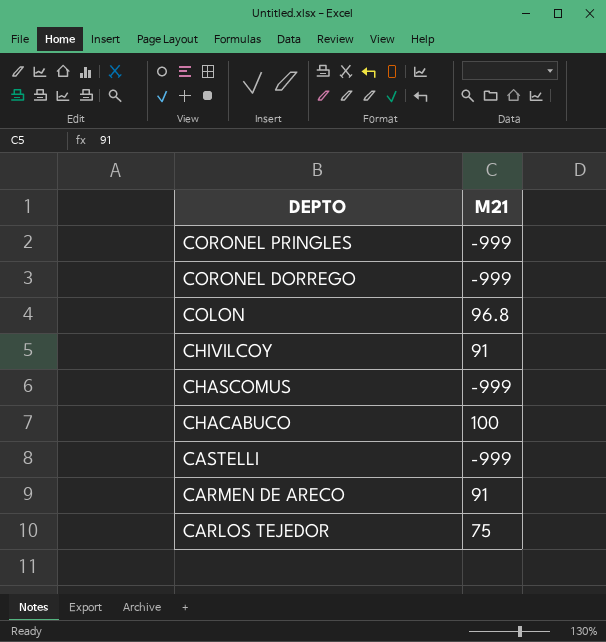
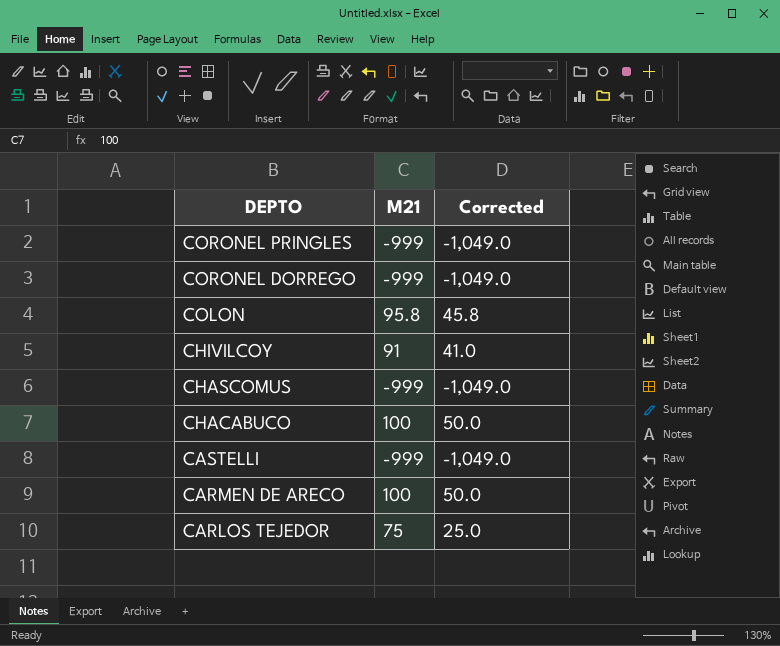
column Corrected | formula: none -> [M21] - 50
COLON | M21: 96.8 -> 95.8
CARMEN DE ARECO | M21: 91 -> 100

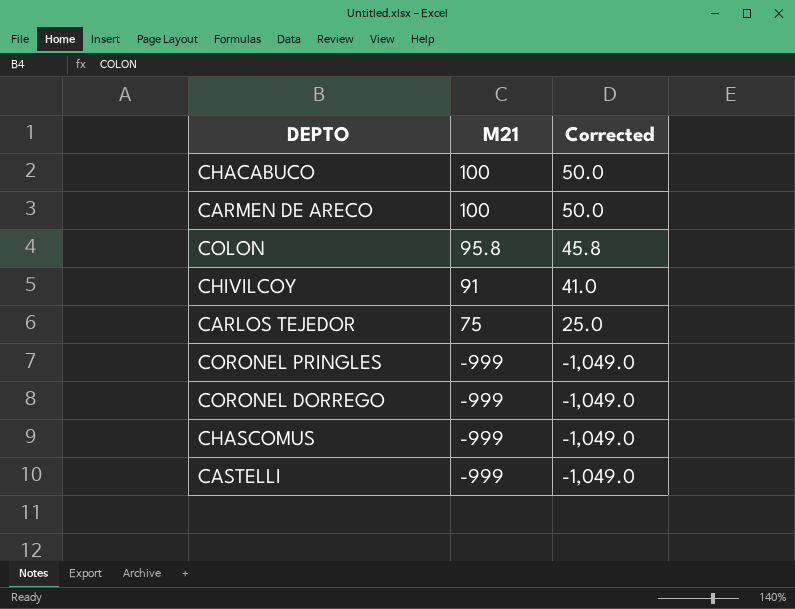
row order: DEPTO descending -> M21 descending

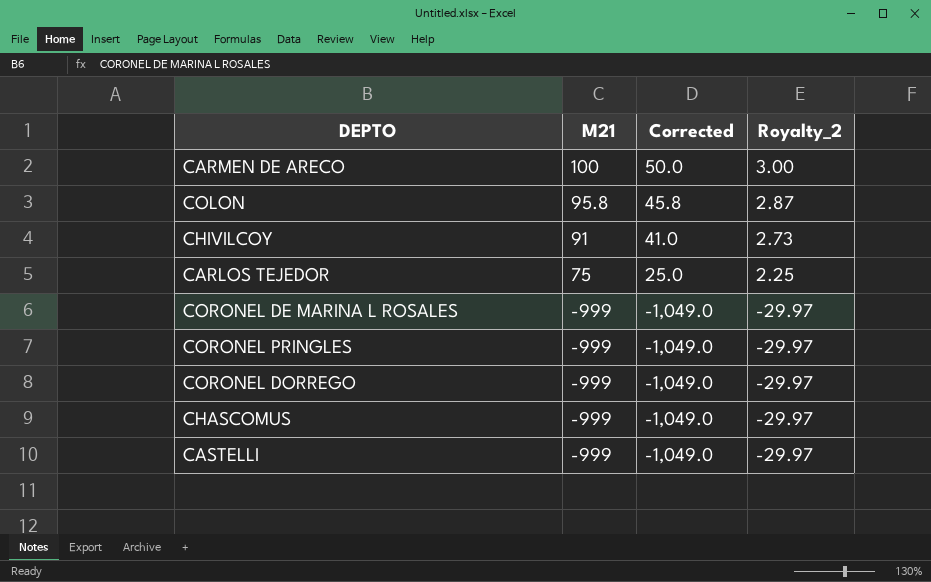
column Royalty_2 | formula: none -> [M21] * 0.03
row CHACABUCO: 100 | 50.0 -> none
row CORONEL DE MARINA L ROSALES: none -> -999 | -1,049.0 | -29.97

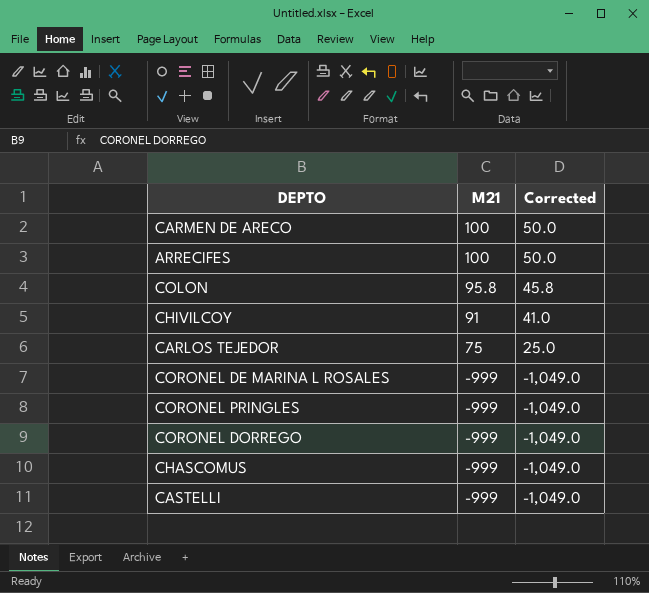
column Royalty_2 | formula: [M21] * 0.03 -> none
row ARRECIFES: none -> 100 | 50.0

